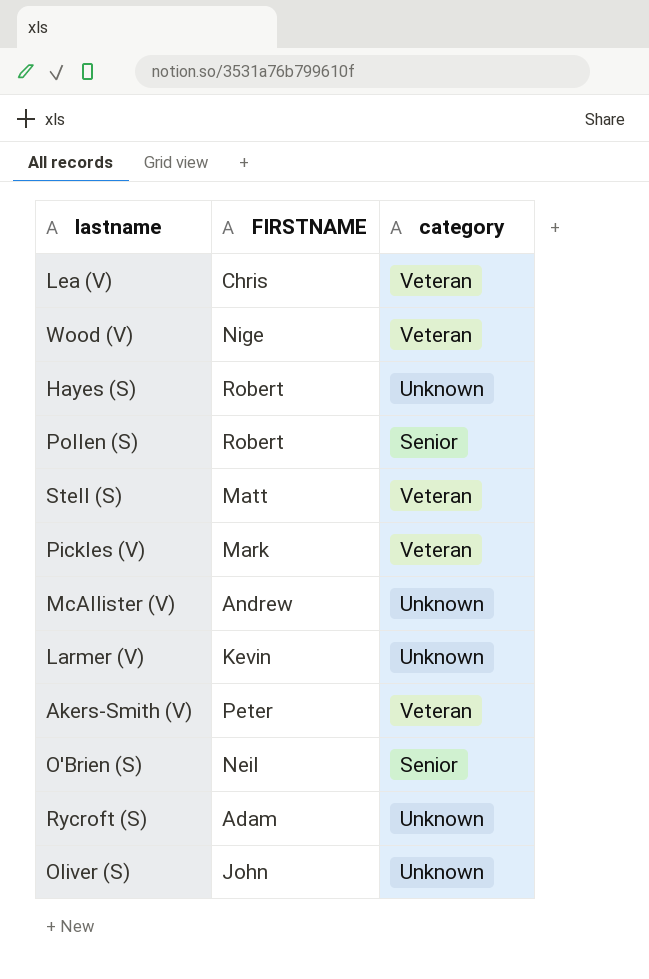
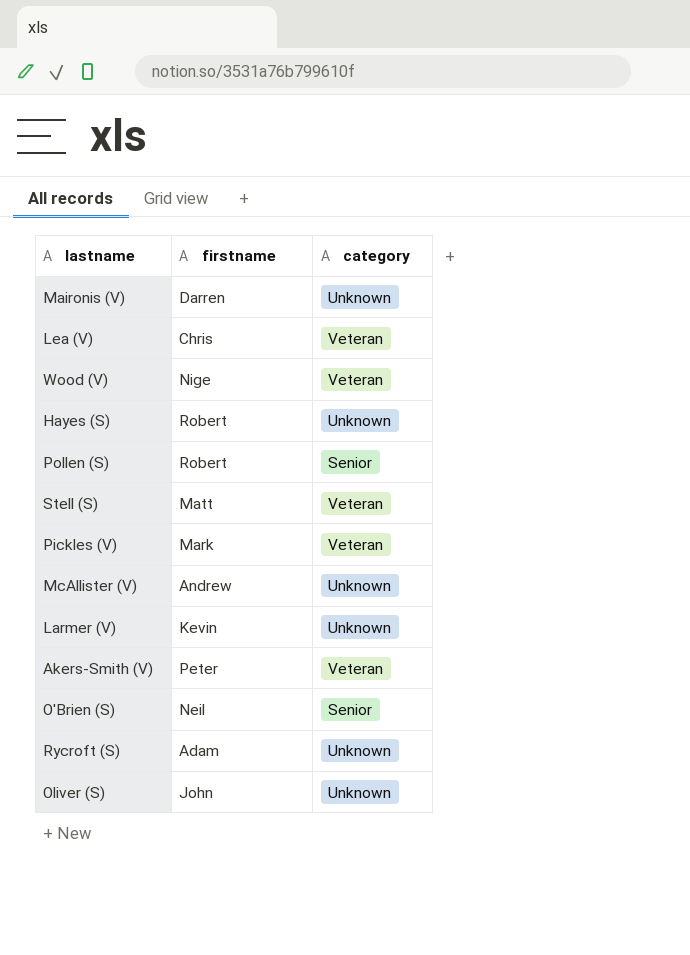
column name: FIRSTNAME -> firstname
row Maironis (V): none -> Darren | Unknown

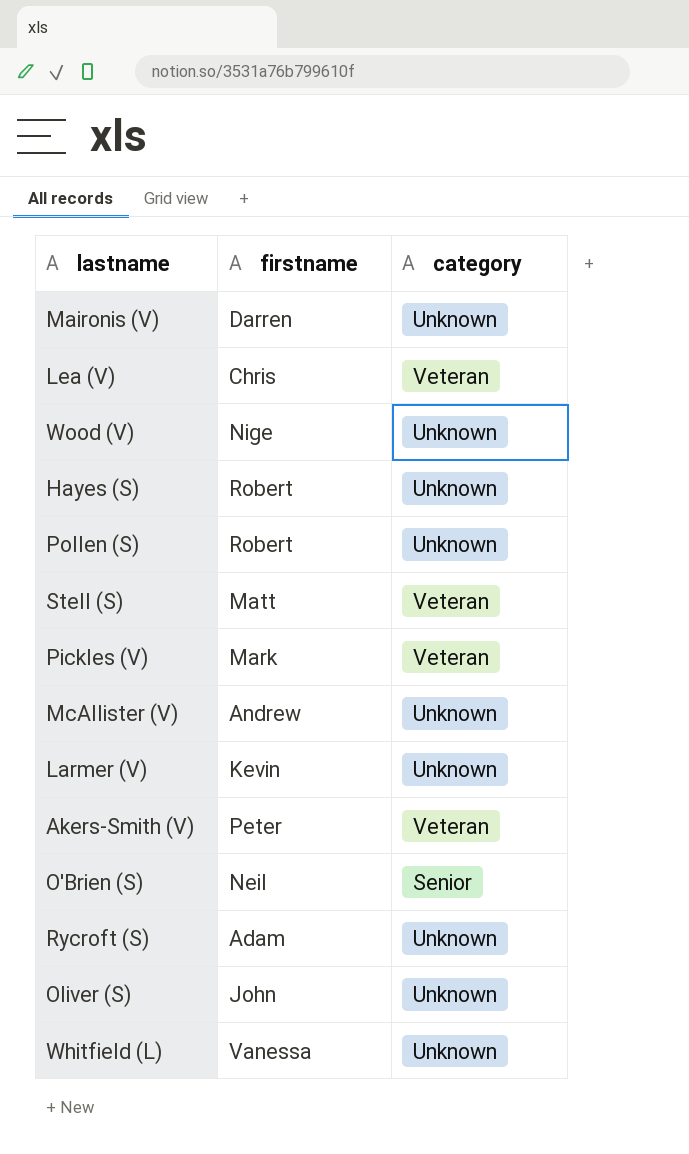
Wood (V) | category: Veteran -> Unknown
Pollen (S) | category: Senior -> Unknown
row Whitfield (L): none -> Vanessa | Unknown

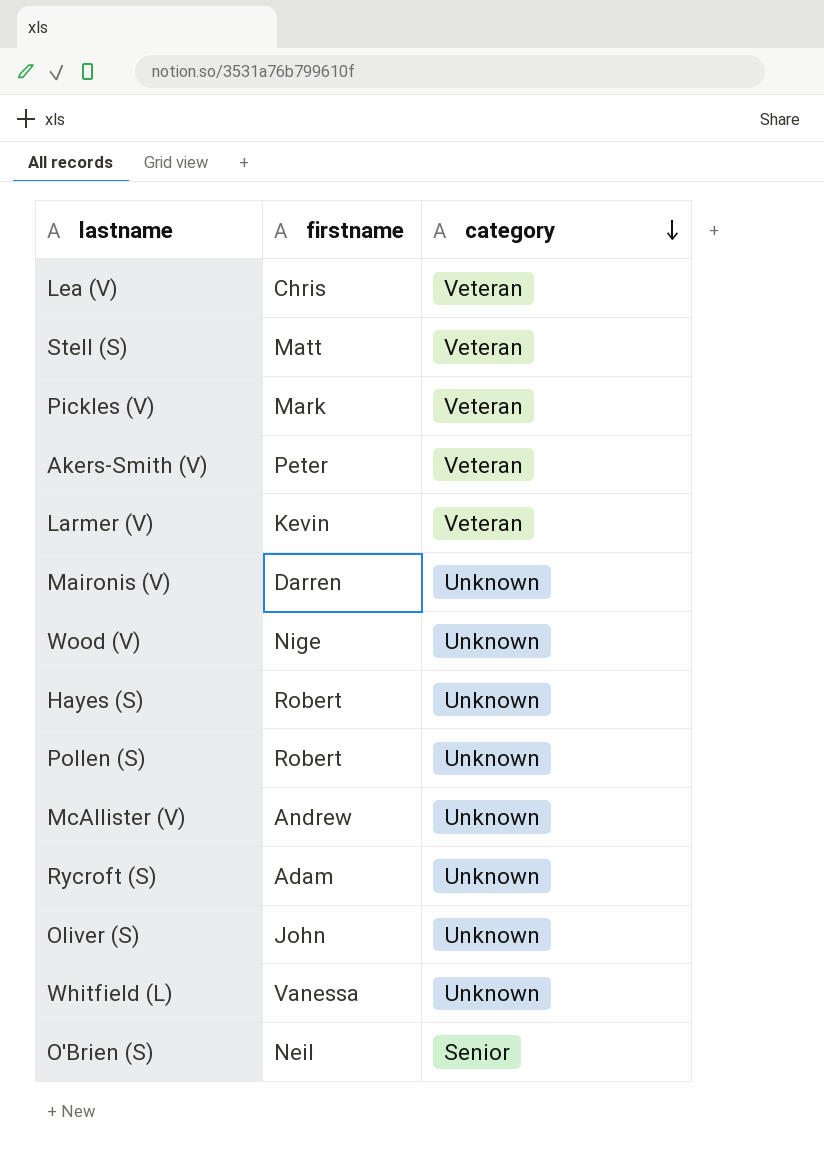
row order: none -> category descending
Larmer (V) | category: Unknown -> Veteran

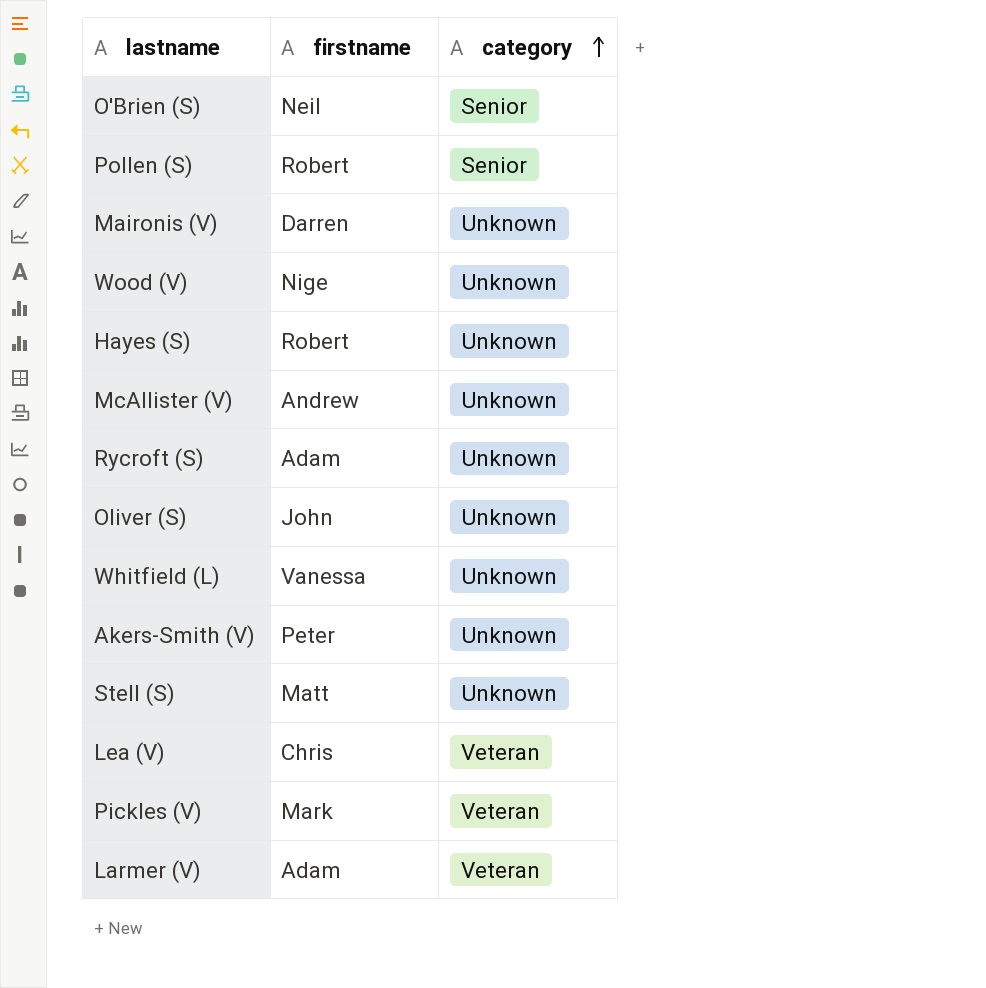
row order: category descending -> category ascending
Pollen (S) | category: Unknown -> Senior
Akers-Smith (V) | category: Veteran -> Unknown
Stell (S) | category: Veteran -> Unknown
Larmer (V) | firstname: Kevin -> Adam

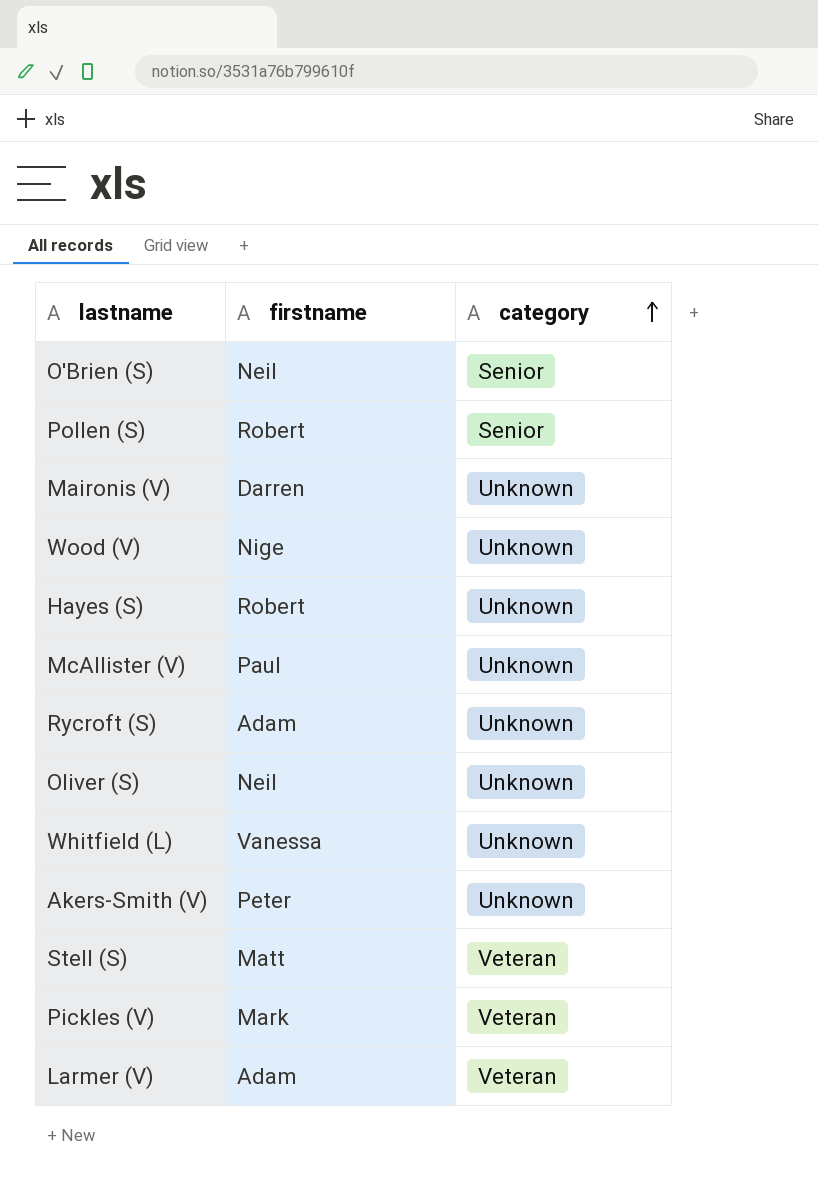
row Lea (V): Chris | Veteran -> none
McAllister (V) | firstname: Andrew -> Paul
Oliver (S) | firstname: John -> Neil
Stell (S) | category: Unknown -> Veteran

